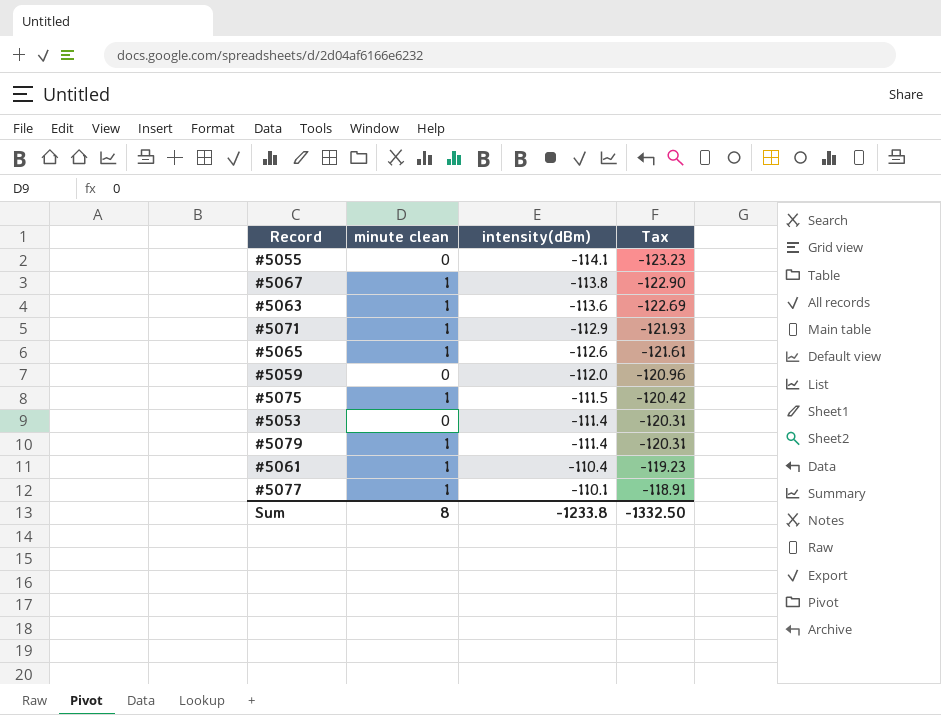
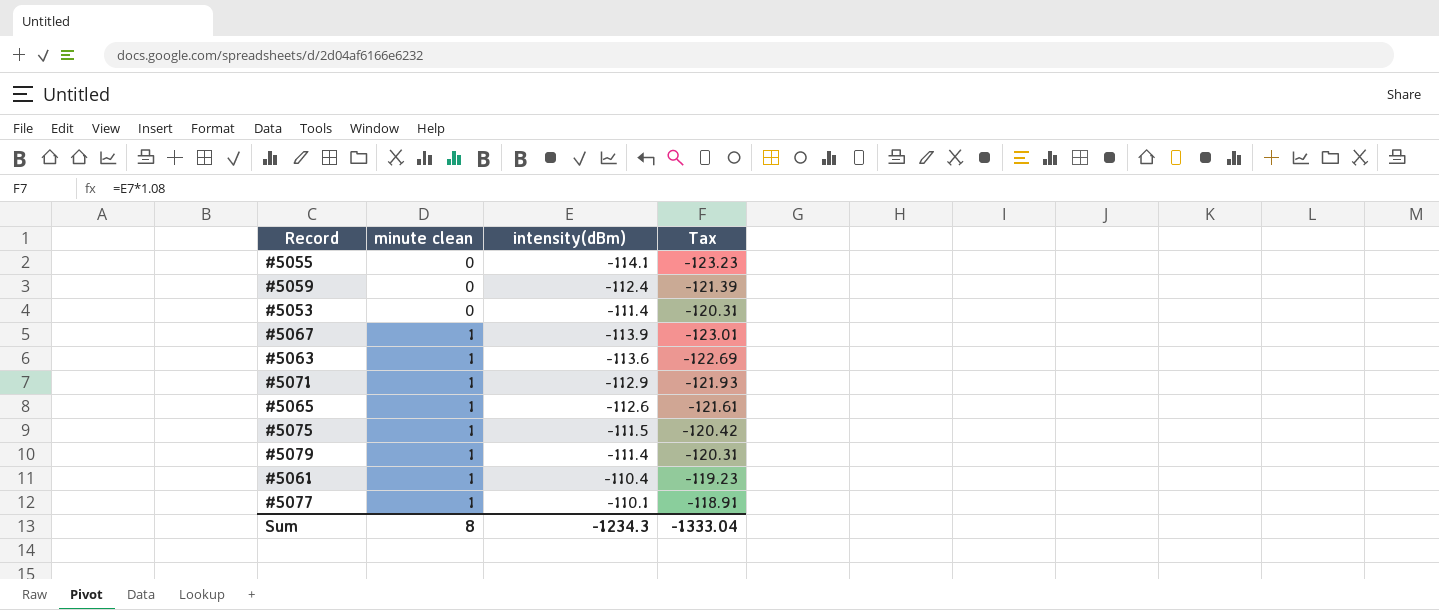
row order: intensity(dBm) ascending -> minute clean ascending
#5059 | intensity(dBm): -112.0 -> -112.4
#5059 | Tax: -120.96 -> -121.39
#5067 | intensity(dBm): -113.8 -> -113.9
#5067 | Tax: -122.90 -> -123.01
Sum | intensity(dBm): -1233.8 -> -1234.3
Sum | Tax: -1332.50 -> -1333.04

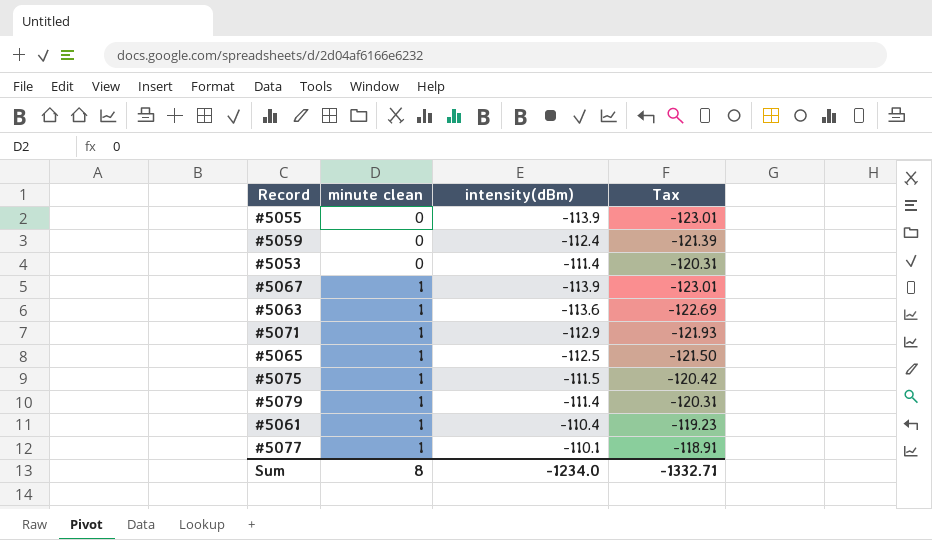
#5055 | intensity(dBm): -114.1 -> -113.9
#5055 | Tax: -123.23 -> -123.01
#5065 | intensity(dBm): -112.6 -> -112.5
#5065 | Tax: -121.61 -> -121.50
Sum | intensity(dBm): -1234.3 -> -1234.0
Sum | Tax: -1333.04 -> -1332.71

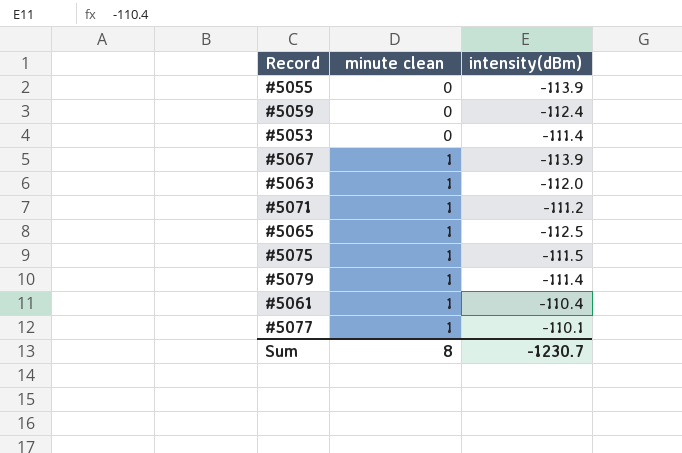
column Tax | formula: [intensity(dBm)] * 1.08 -> none
#5063 | intensity(dBm): -113.6 -> -112.0
#5071 | intensity(dBm): -112.9 -> -111.2
Sum | intensity(dBm): -1234.0 -> -1230.7

